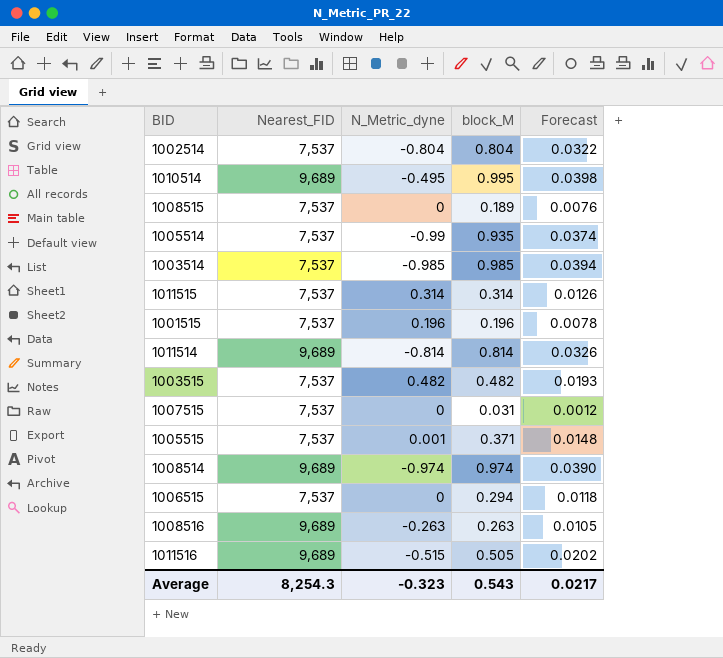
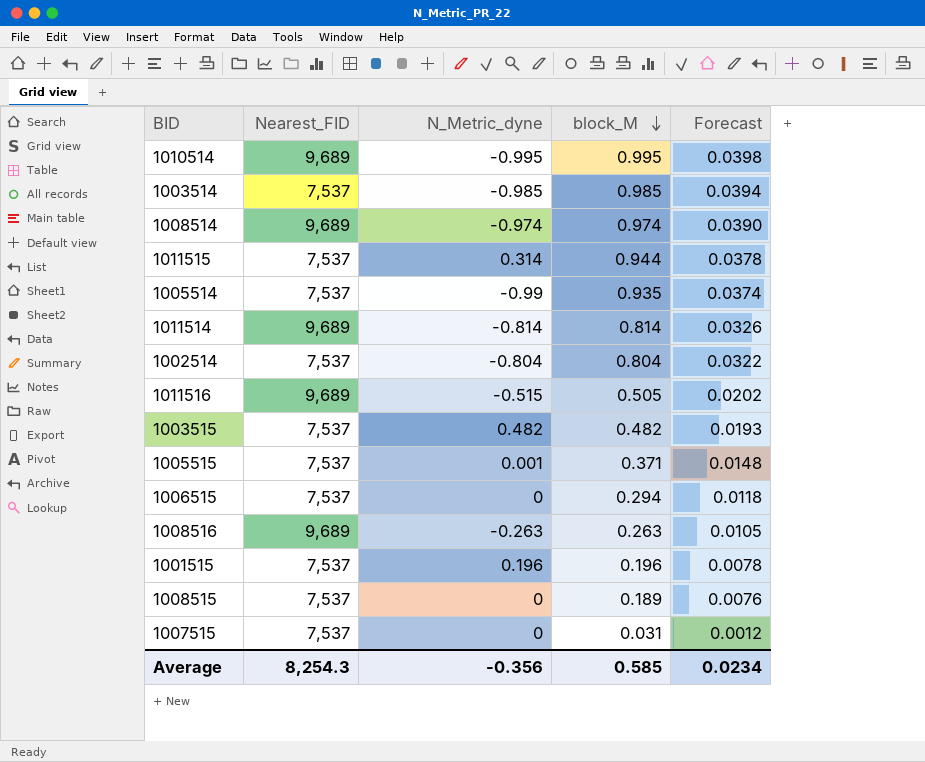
row order: none -> block_M descending
1010514 | N_Metric_dyne: -0.495 -> -0.995
1011515 | block_M: 0.314 -> 0.944
1011515 | Forecast: 0.0126 -> 0.0378
Average | N_Metric_dyne: -0.323 -> -0.356
Average | block_M: 0.543 -> 0.585
Average | Forecast: 0.0217 -> 0.0234

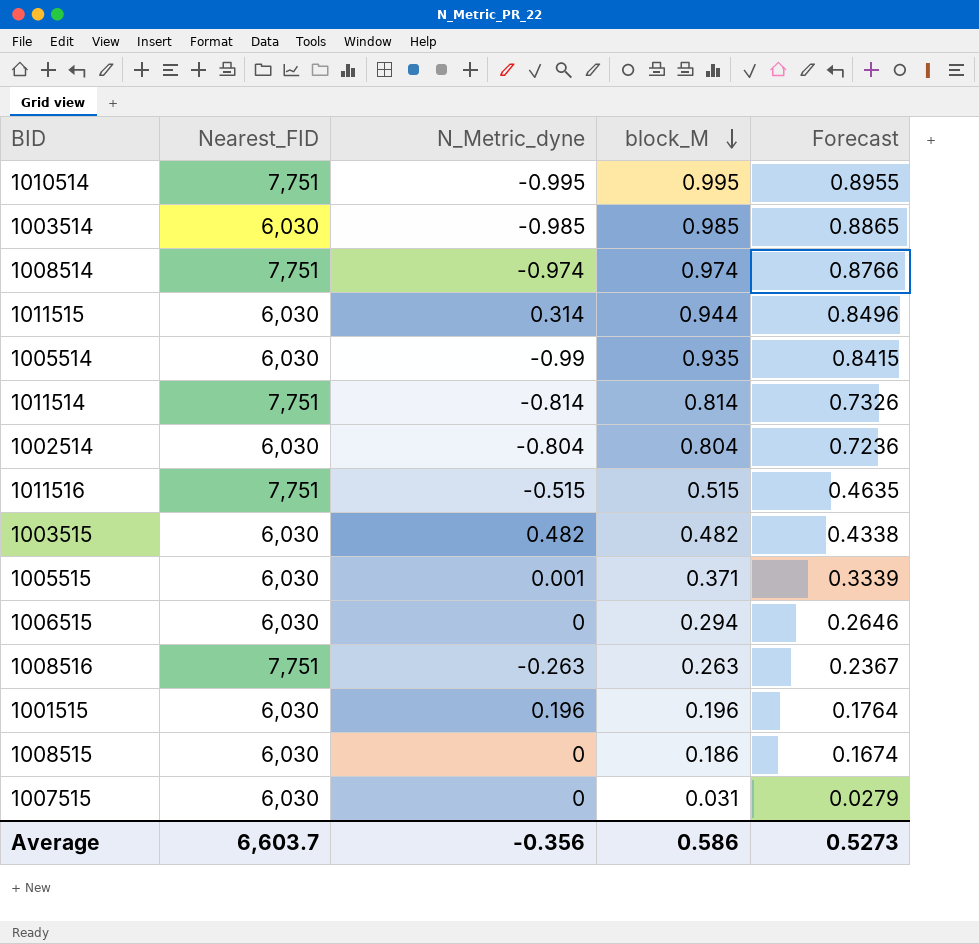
column Forecast | formula: [block_M] * 0.04 -> [block_M] * 0.9
1010514 | Nearest_FID: 9,689 -> 7,751
1003514 | Nearest_FID: 7,537 -> 6,030
1008514 | Nearest_FID: 9,689 -> 7,751
1011515 | Nearest_FID: 7,537 -> 6,030
1005514 | Nearest_FID: 7,537 -> 6,030
1011514 | Nearest_FID: 9,689 -> 7,751
1002514 | Nearest_FID: 7,537 -> 6,030
1011516 | Nearest_FID: 9,689 -> 7,751
1011516 | block_M: 0.505 -> 0.515
1003515 | Nearest_FID: 7,537 -> 6,030
1005515 | Nearest_FID: 7,537 -> 6,030
1006515 | Nearest_FID: 7,537 -> 6,030
1008516 | Nearest_FID: 9,689 -> 7,751
1001515 | Nearest_FID: 7,537 -> 6,030
1008515 | Nearest_FID: 7,537 -> 6,030
1008515 | block_M: 0.189 -> 0.186
1007515 | Nearest_FID: 7,537 -> 6,030
Average | Nearest_FID: 8,254.3 -> 6,603.7
Average | block_M: 0.585 -> 0.586
Average | Forecast: 0.0234 -> 0.5273

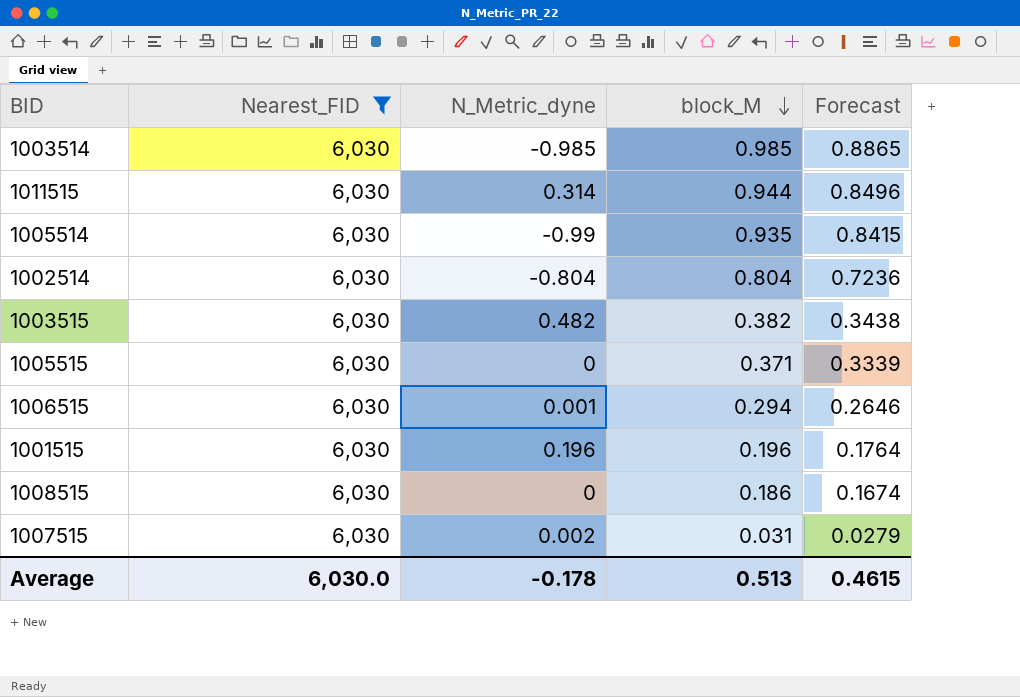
filter: none -> Nearest_FID = 6,030
1003515 | block_M: 0.482 -> 0.382
1003515 | Forecast: 0.4338 -> 0.3438
1005515 | N_Metric_dyne: 0.001 -> 0
1006515 | N_Metric_dyne: 0 -> 0.001
1007515 | N_Metric_dyne: 0 -> 0.002
Average | Nearest_FID: 6,603.7 -> 6,030.0
Average | N_Metric_dyne: -0.356 -> -0.178
Average | block_M: 0.586 -> 0.513
Average | Forecast: 0.5273 -> 0.4615

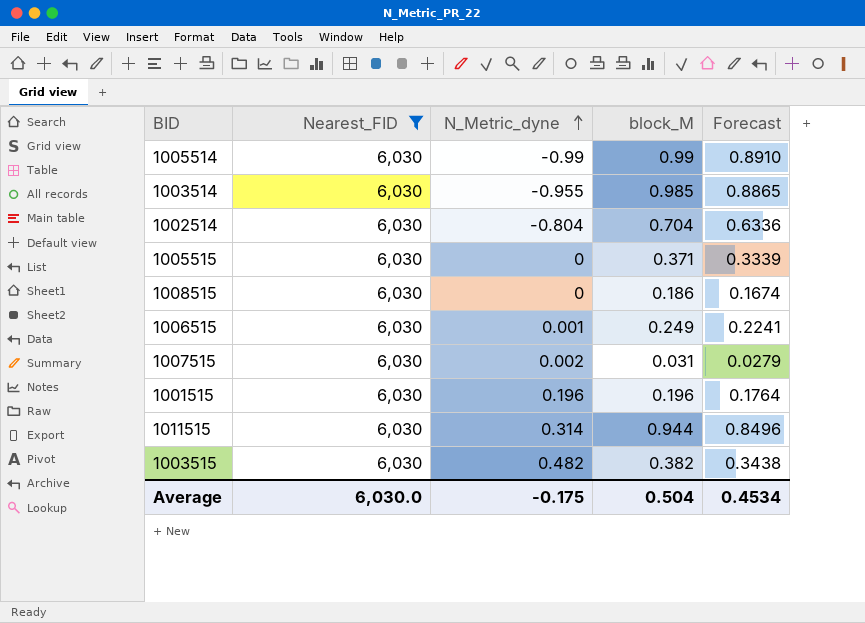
row order: block_M descending -> N_Metric_dyne ascending
1005514 | block_M: 0.935 -> 0.99
1005514 | Forecast: 0.8415 -> 0.8910
1003514 | N_Metric_dyne: -0.985 -> -0.955
1002514 | block_M: 0.804 -> 0.704
1002514 | Forecast: 0.7236 -> 0.6336
1006515 | block_M: 0.294 -> 0.249
1006515 | Forecast: 0.2646 -> 0.2241
Average | N_Metric_dyne: -0.178 -> -0.175
Average | block_M: 0.513 -> 0.504
Average | Forecast: 0.4615 -> 0.4534

